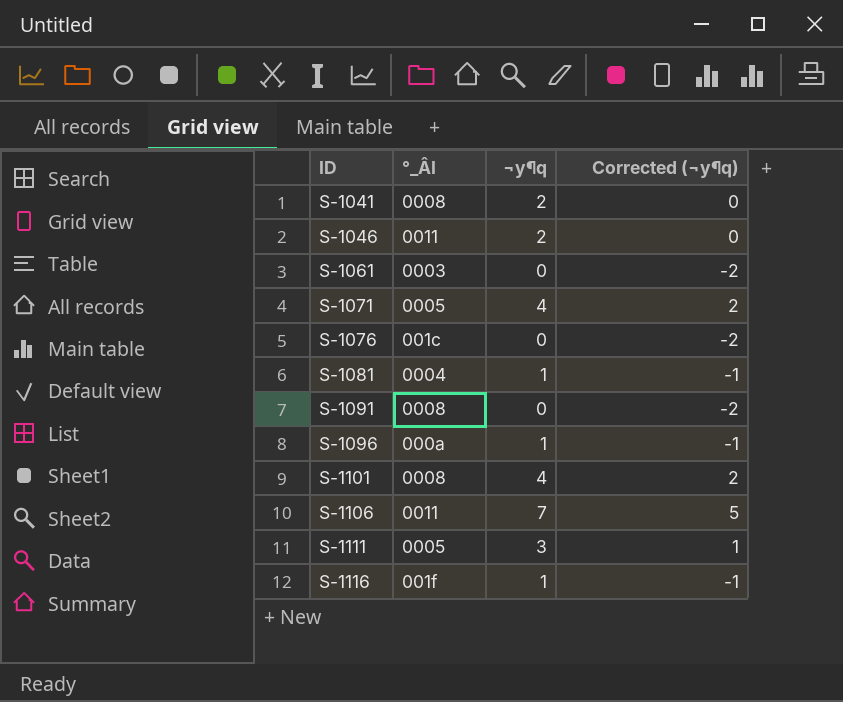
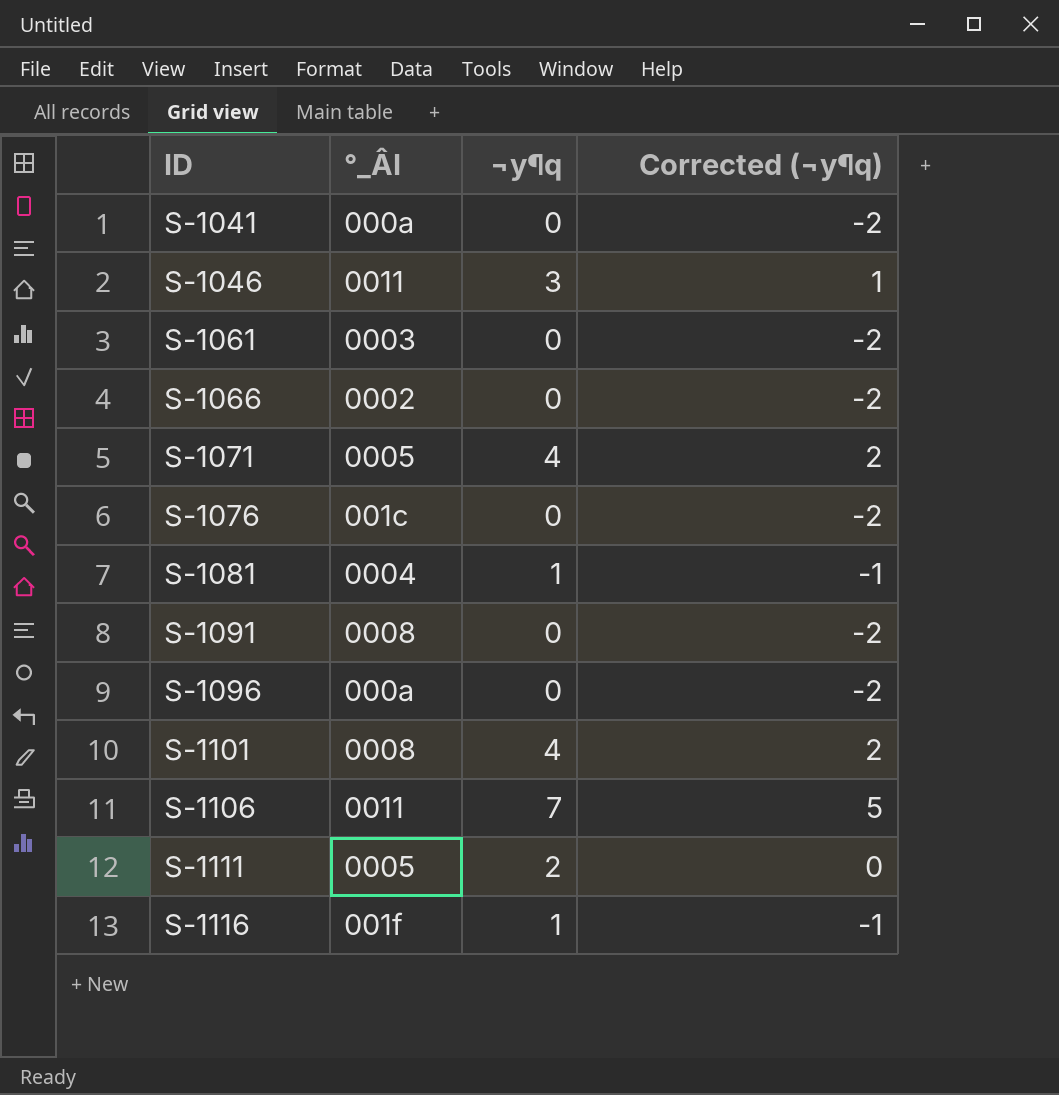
S-1041 | °_ÂI: 0008 -> 000a
S-1041 | ¬y¶q: 2 -> 0
S-1041 | Corrected (¬y¶q): 0 -> -2
S-1046 | ¬y¶q: 2 -> 3
S-1046 | Corrected (¬y¶q): 0 -> 1
row S-1066: none -> 0002 | 0 | -2
S-1096 | ¬y¶q: 1 -> 0
S-1096 | Corrected (¬y¶q): -1 -> -2
S-1111 | ¬y¶q: 3 -> 2
S-1111 | Corrected (¬y¶q): 1 -> 0

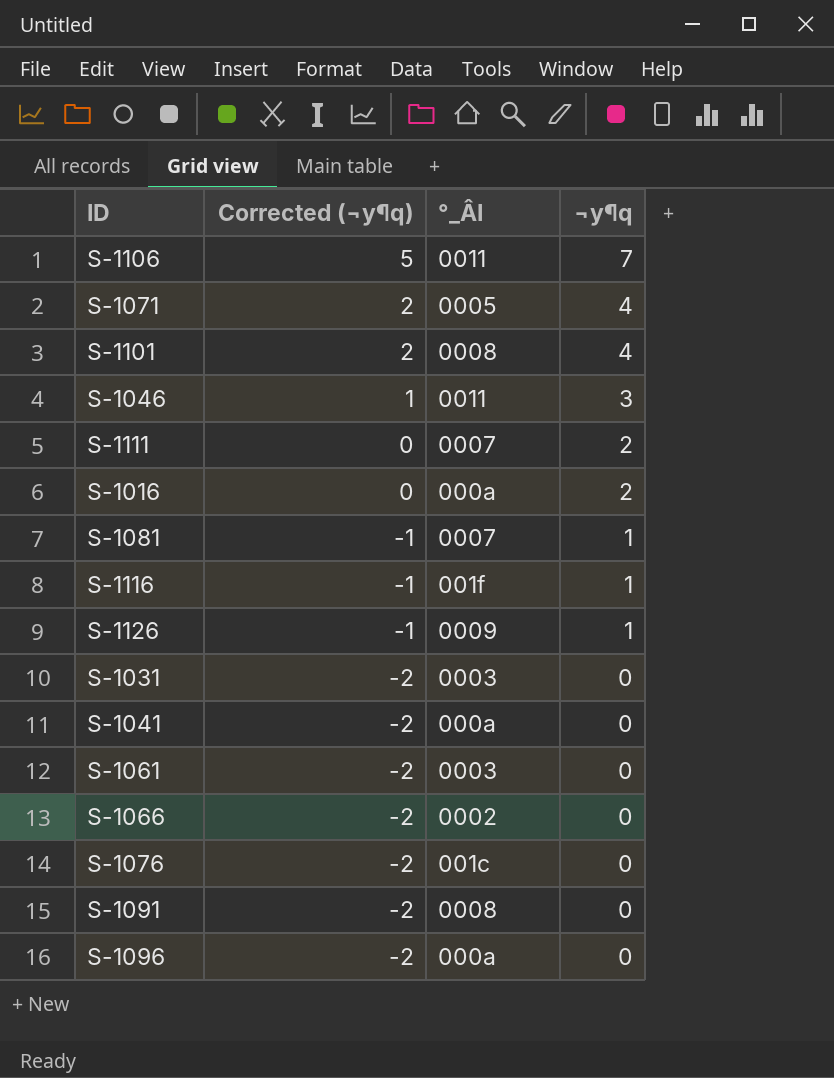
row order: ID ascending -> Corrected (¬y¶q) descending
column Corrected (¬y¶q) | position: 4 -> 2
S-1111 | °_ÂI: 0005 -> 0007
row S-1016: none -> 0 | 000a | 2
S-1081 | °_ÂI: 0004 -> 0007
row S-1126: none -> -1 | 0009 | 1
row S-1031: none -> -2 | 0003 | 0

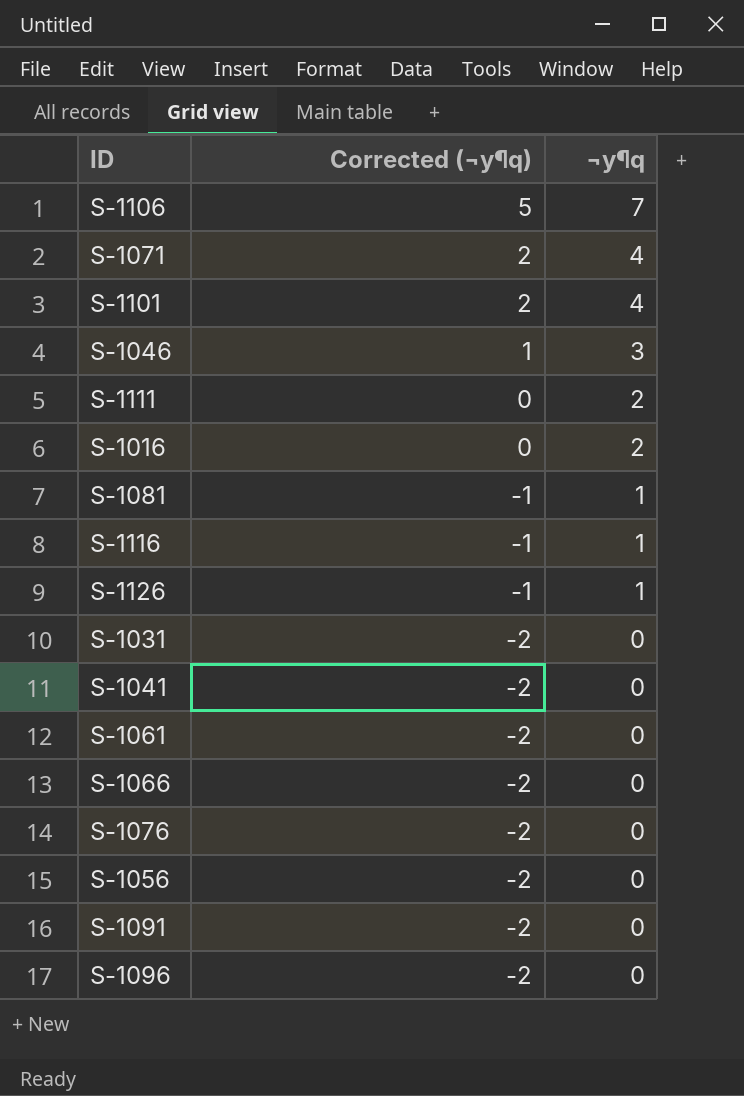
column °_ÂI | position: 3 -> none
row S-1056: none -> -2 | 0

